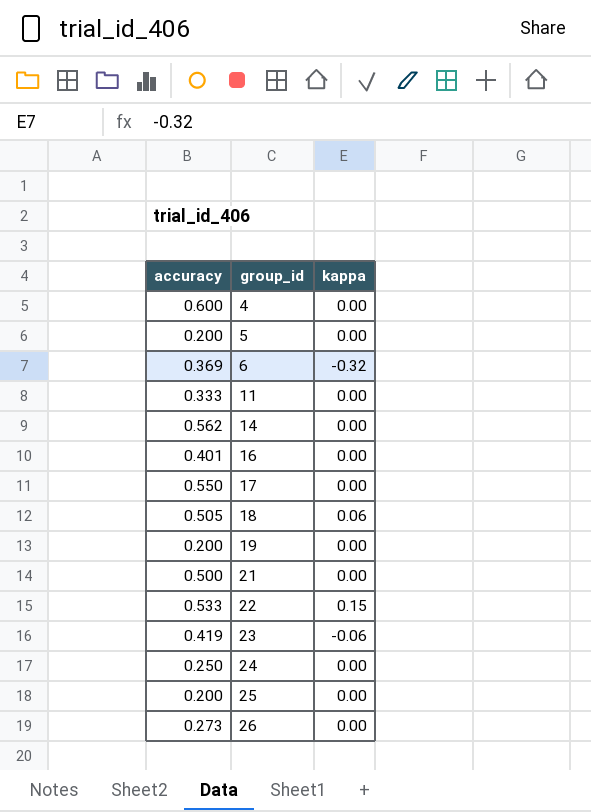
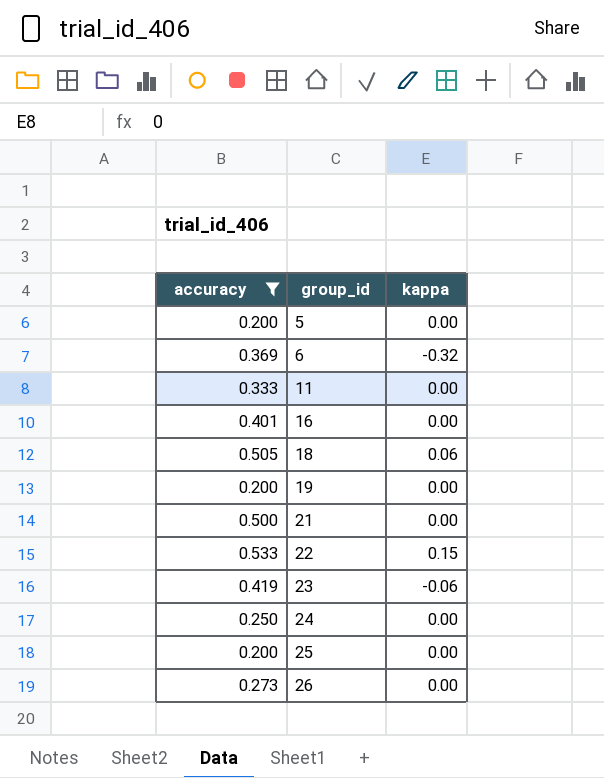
filter: none -> accuracy <= 0.533

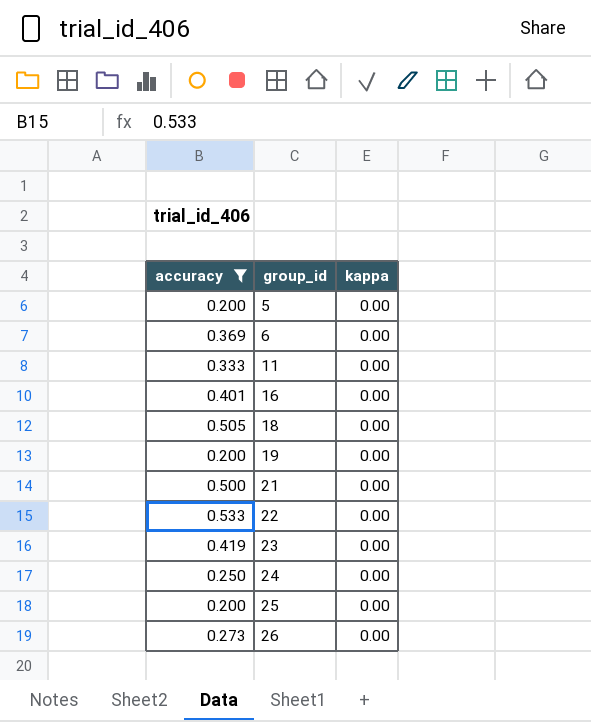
6 | kappa: -0.32 -> 0.00
18 | kappa: 0.06 -> 0.00
22 | kappa: 0.15 -> 0.00
23 | kappa: -0.06 -> 0.00

